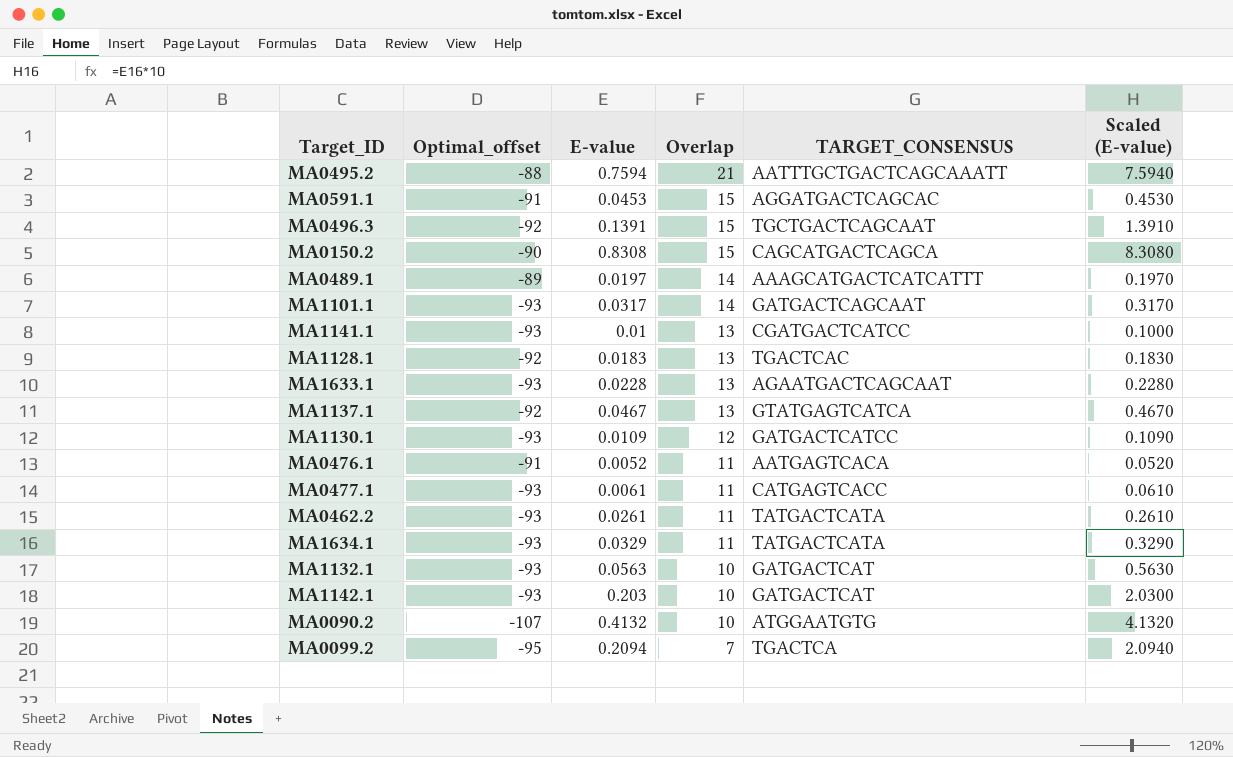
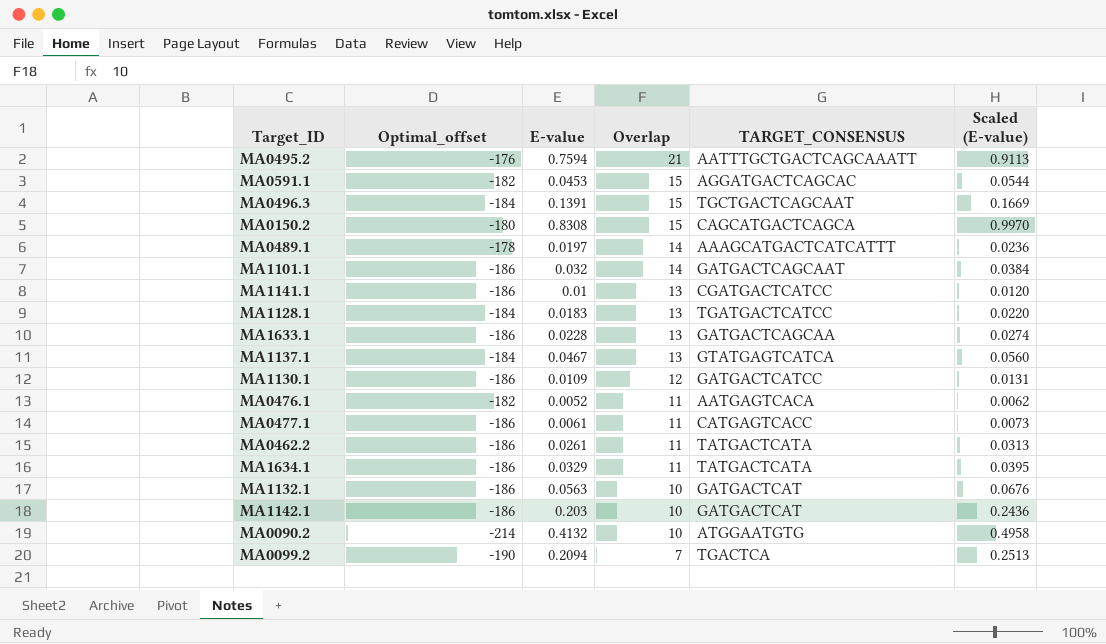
column Scaled (E-value) | formula: [E-value] * 10 -> [E-value] * 1.2
MA0495.2 | Optimal_offset: -88 -> -176
MA0591.1 | Optimal_offset: -91 -> -182
MA0496.3 | Optimal_offset: -92 -> -184
MA0150.2 | Optimal_offset: -90 -> -180
MA0489.1 | Optimal_offset: -89 -> -178
MA1101.1 | Optimal_offset: -93 -> -186
MA1101.1 | E-value: 0.0317 -> 0.032
MA1141.1 | Optimal_offset: -93 -> -186
MA1128.1 | Optimal_offset: -92 -> -184
MA1128.1 | TARGET_CONSENSUS: TGACTCAC -> TGATGACTCATCC
MA1633.1 | Optimal_offset: -93 -> -186
MA1633.1 | TARGET_CONSENSUS: AGAATGACTCAGCAAT -> GATGACTCAGCAA
MA1137.1 | Optimal_offset: -92 -> -184
MA1130.1 | Optimal_offset: -93 -> -186
MA0476.1 | Optimal_offset: -91 -> -182
MA0477.1 | Optimal_offset: -93 -> -186
MA0462.2 | Optimal_offset: -93 -> -186
MA1634.1 | Optimal_offset: -93 -> -186
MA1132.1 | Optimal_offset: -93 -> -186
MA1142.1 | Optimal_offset: -93 -> -186
MA0090.2 | Optimal_offset: -107 -> -214
MA0099.2 | Optimal_offset: -95 -> -190

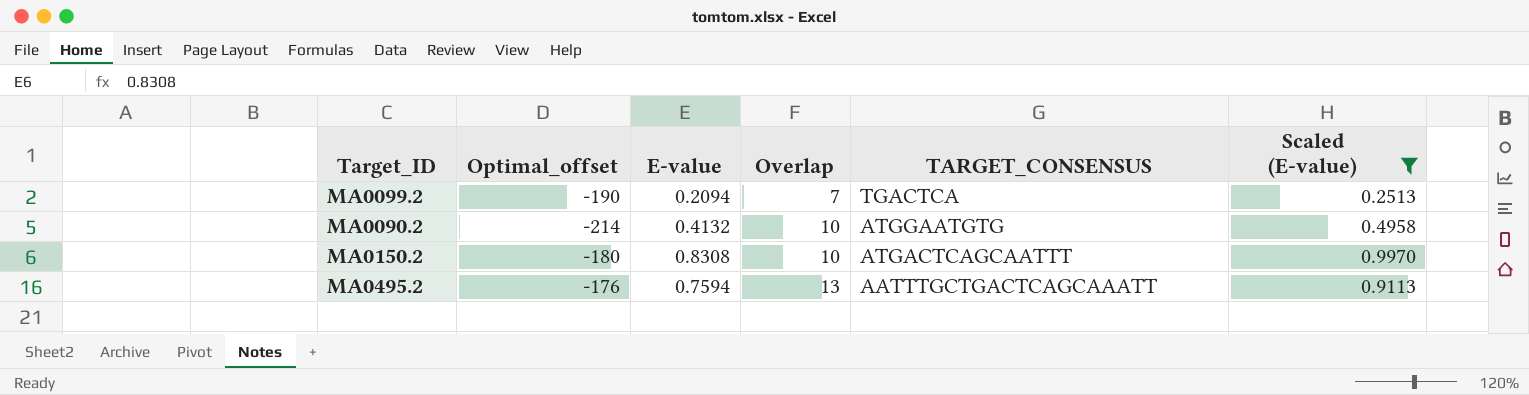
filter: none -> Scaled (E-value) >= 0.2513
row order: Overlap descending -> Overlap ascending
MA0150.2 | Overlap: 15 -> 10
MA0150.2 | TARGET_CONSENSUS: CAGCATGACTCAGCA -> ATGACTCAGCAATTT
MA0495.2 | Overlap: 21 -> 13

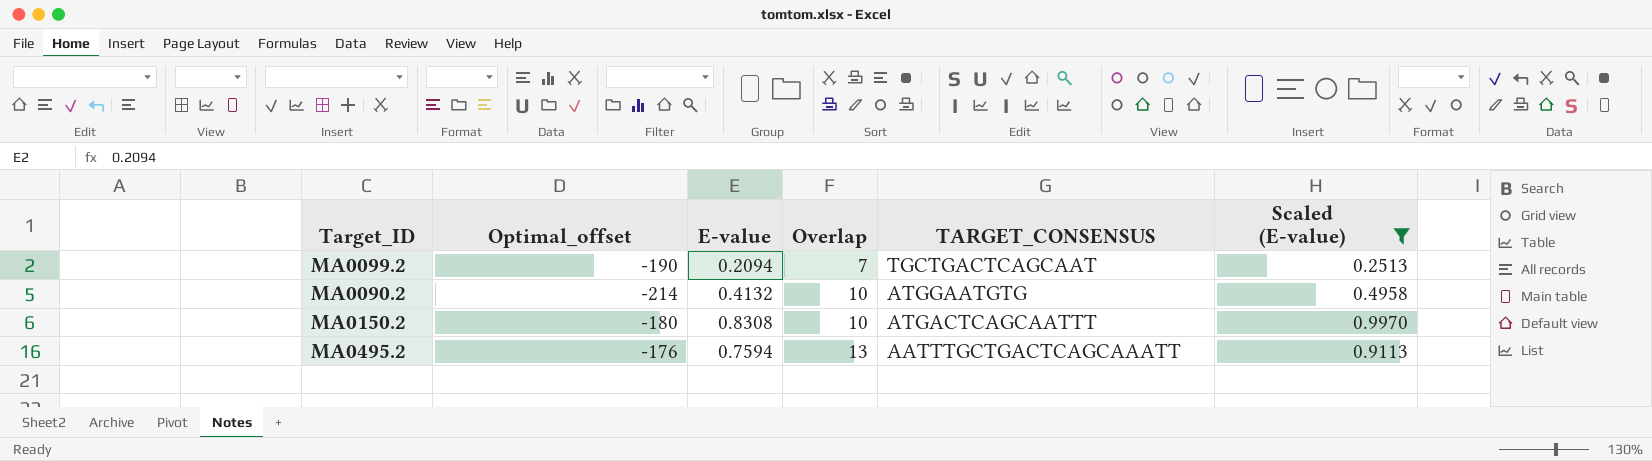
MA0099.2 | TARGET_CONSENSUS: TGACTCA -> TGCTGACTCAGCAAT

